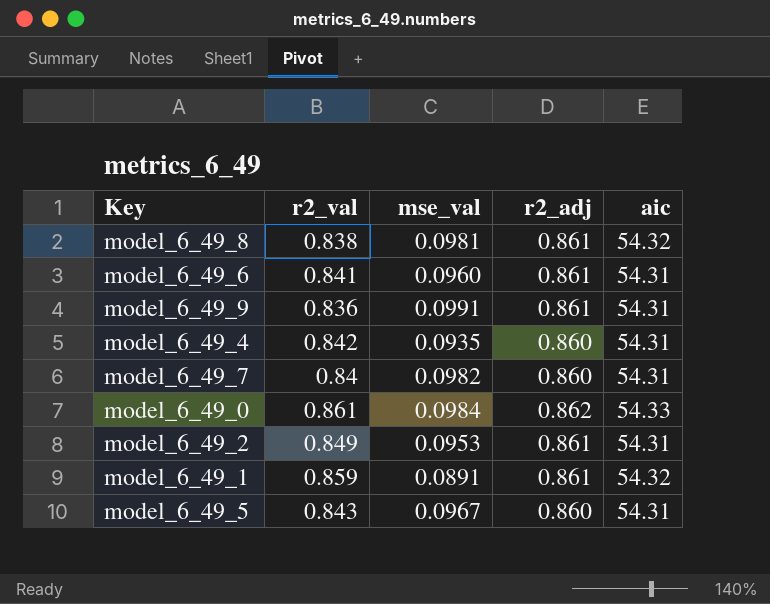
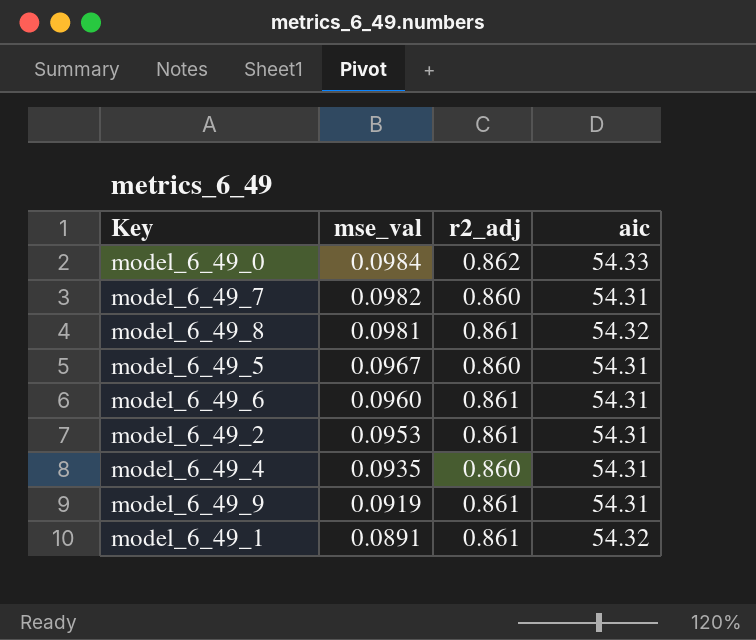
row order: none -> mse_val descending
column r2_val | position: 2 -> none
model_6_49_9 | mse_val: 0.0991 -> 0.0919

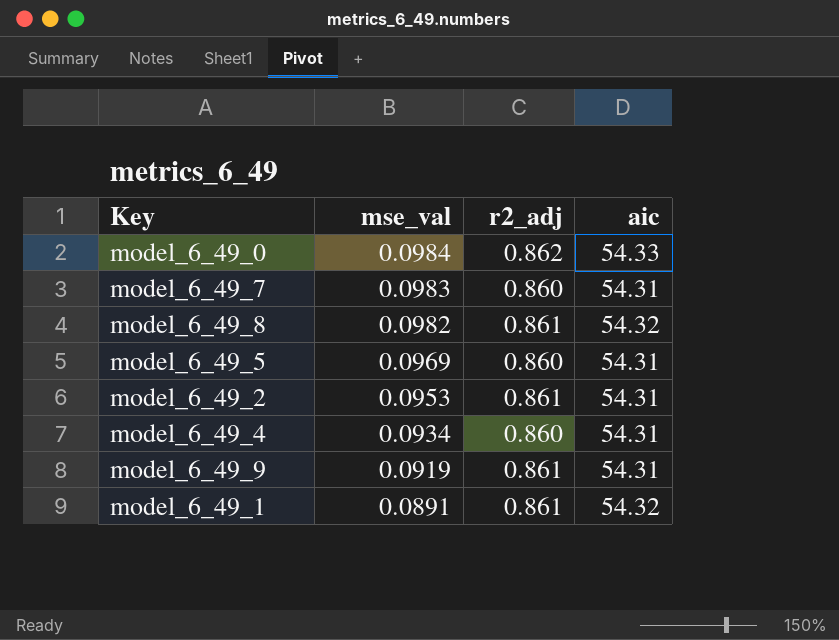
row model_6_49_6: 0.0960 | 0.861 | 54.31 -> none
model_6_49_7 | mse_val: 0.0982 -> 0.0983
model_6_49_8 | mse_val: 0.0981 -> 0.0982
model_6_49_5 | mse_val: 0.0967 -> 0.0969
model_6_49_4 | mse_val: 0.0935 -> 0.0934

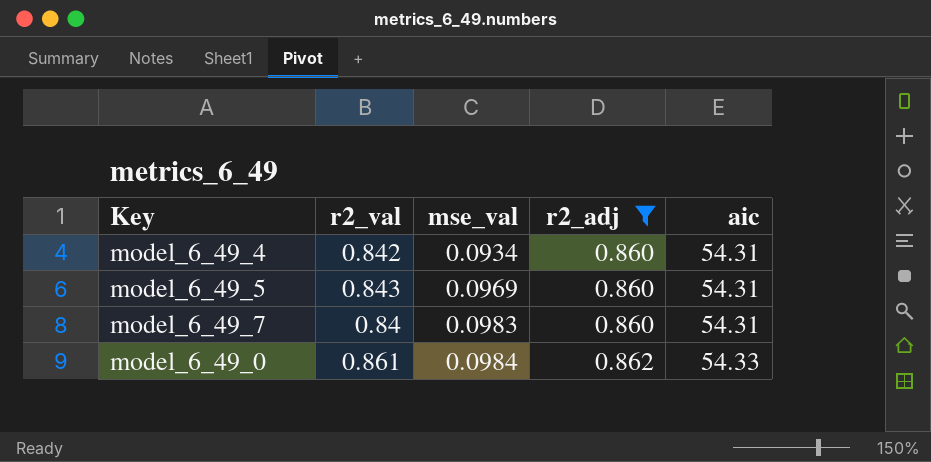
filter: none -> r2_adj != 0.861
row order: mse_val descending -> mse_val ascending
column r2_val | position: none -> 2

